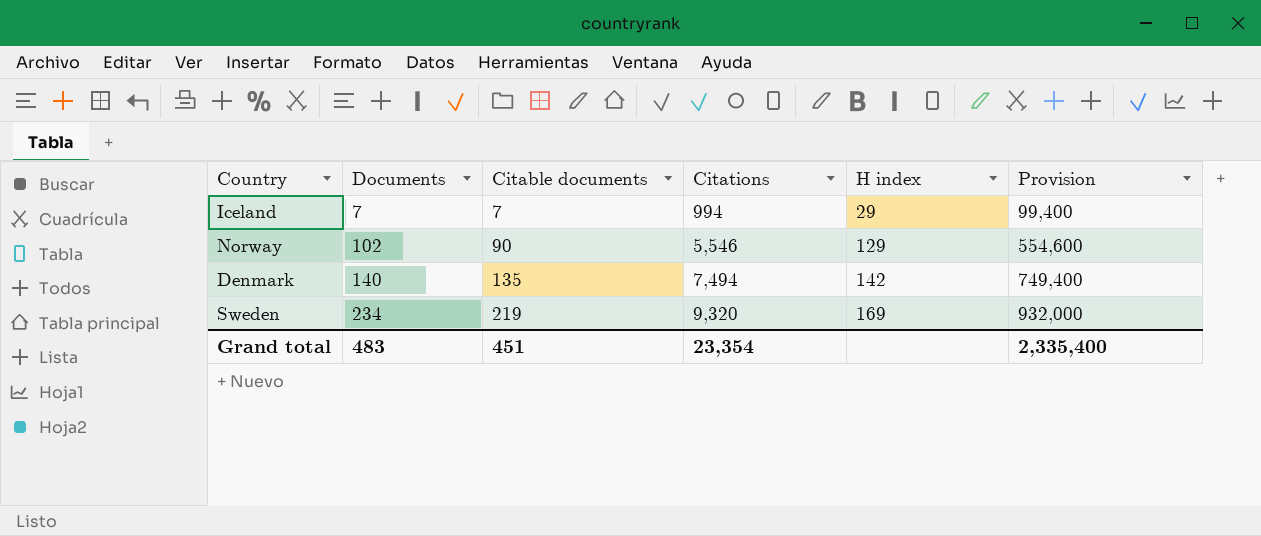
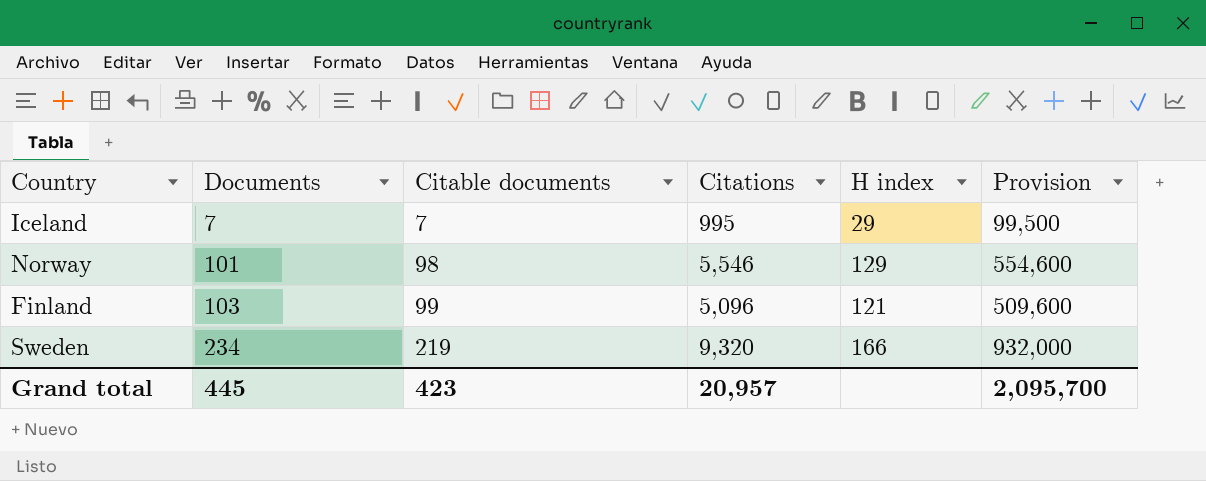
row Denmark: 140 | 135 | 7,494 | 142 | 749,400 -> none
Iceland | Citations: 994 -> 995
Iceland | Provision: 99,400 -> 99,500
Norway | Documents: 102 -> 101
Norway | Citable documents: 90 -> 98
row Finland: none -> 103 | 99 | 5,096 | 121 | 509,600
Sweden | H index: 169 -> 166
Grand total | Documents: 483 -> 445
Grand total | Citable documents: 451 -> 423
Grand total | Citations: 23,354 -> 20,957
Grand total | Provision: 2,335,400 -> 2,095,700

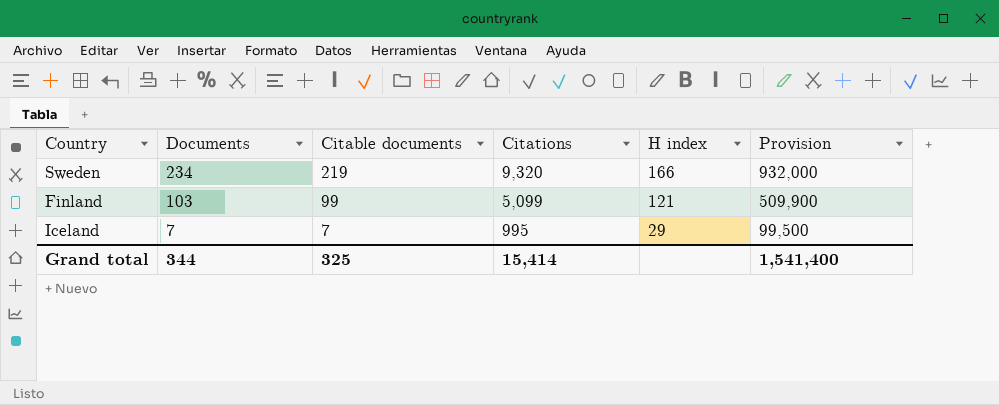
row order: Documents ascending -> Documents descending
row Norway: 101 | 98 | 5,546 | 129 | 554,600 -> none
Finland | Citations: 5,096 -> 5,099
Finland | Provision: 509,600 -> 509,900
Grand total | Documents: 445 -> 344
Grand total | Citable documents: 423 -> 325
Grand total | Citations: 20,957 -> 15,414
Grand total | Provision: 2,095,700 -> 1,541,400

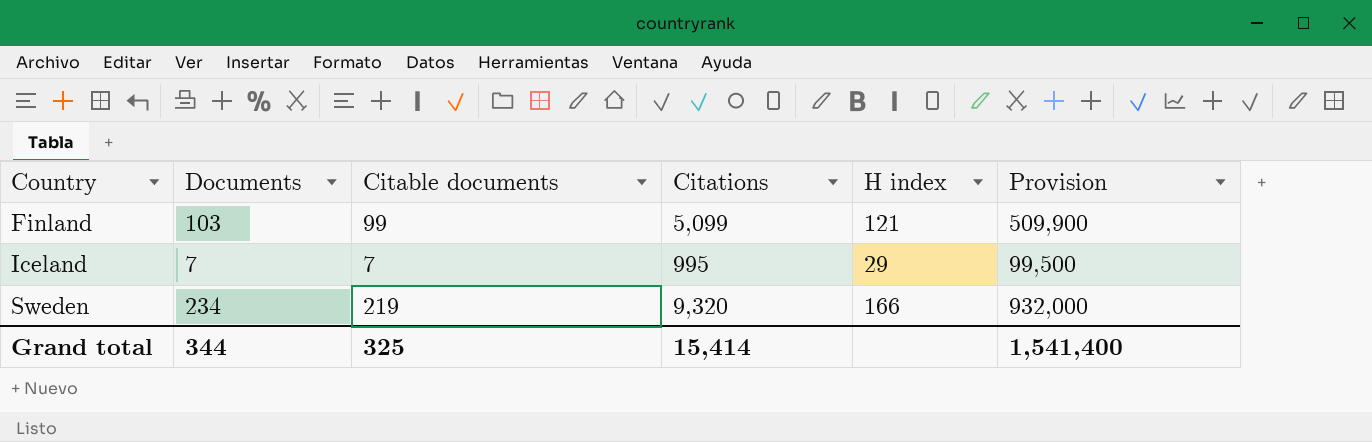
row order: Documents descending -> Country ascending

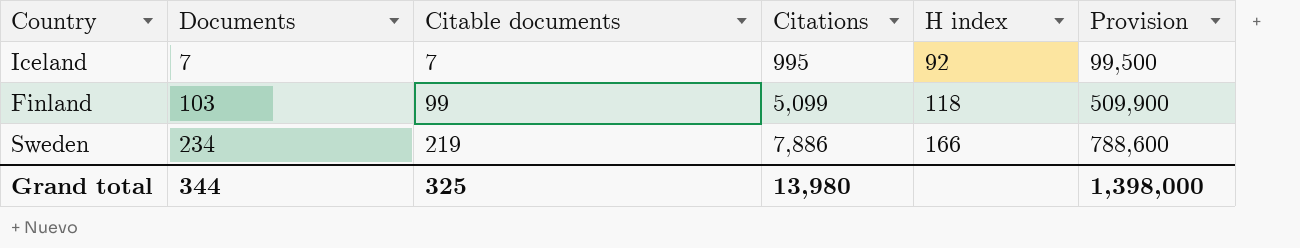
row order: Country ascending -> Documents ascending
Iceland | H index: 29 -> 92
Finland | H index: 121 -> 118
Sweden | Citations: 9,320 -> 7,886
Sweden | Provision: 932,000 -> 788,600
Grand total | Citations: 15,414 -> 13,980
Grand total | Provision: 1,541,400 -> 1,398,000

